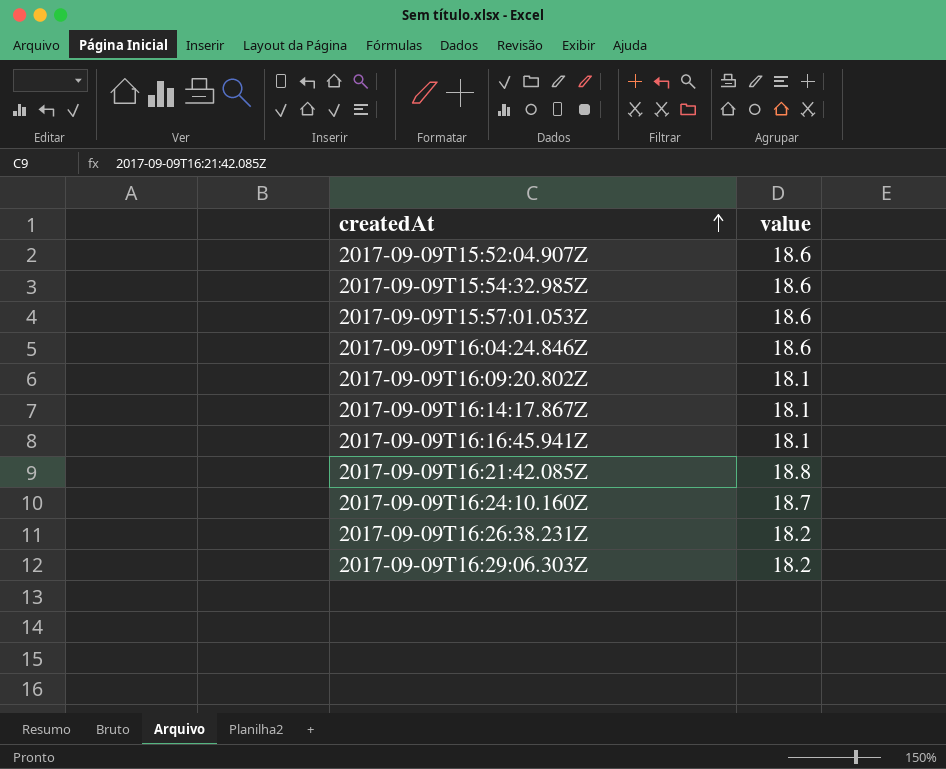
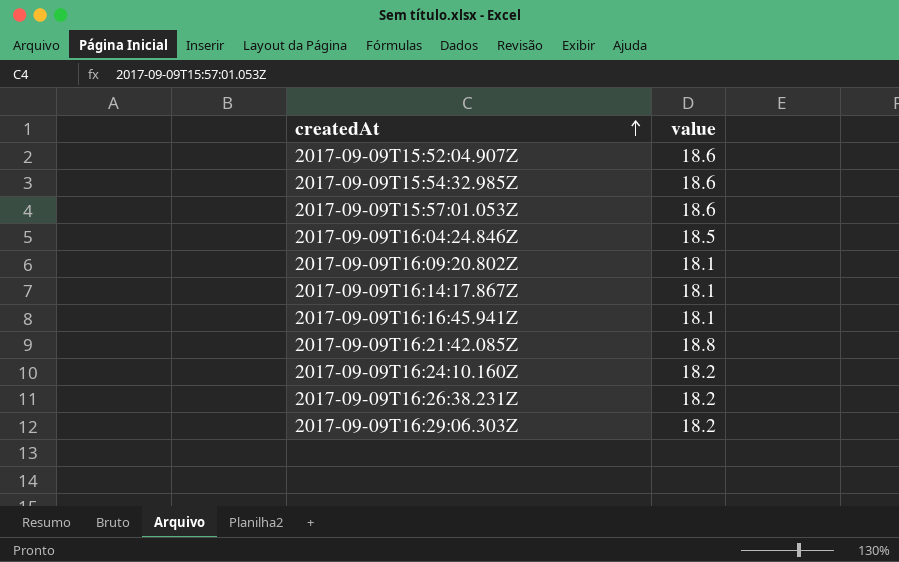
2017-09-09T16:04:24.846Z | value: 18.6 -> 18.5
2017-09-09T16:24:10.160Z | value: 18.7 -> 18.2

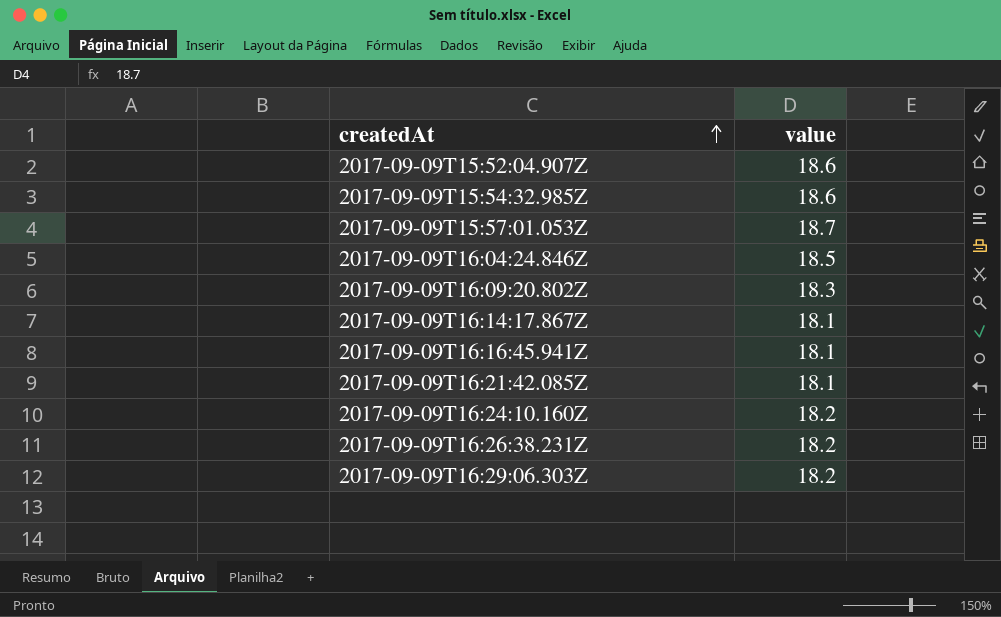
2017-09-09T15:57:01.053Z | value: 18.6 -> 18.7
2017-09-09T16:09:20.802Z | value: 18.1 -> 18.3
2017-09-09T16:21:42.085Z | value: 18.8 -> 18.1

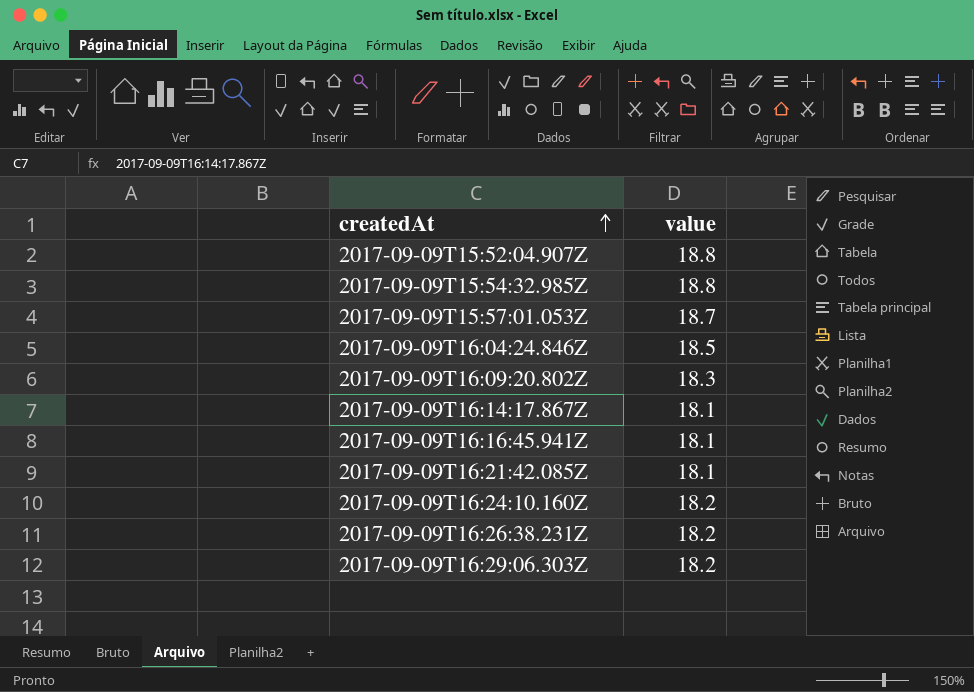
2017-09-09T15:52:04.907Z | value: 18.6 -> 18.8
2017-09-09T15:54:32.985Z | value: 18.6 -> 18.8

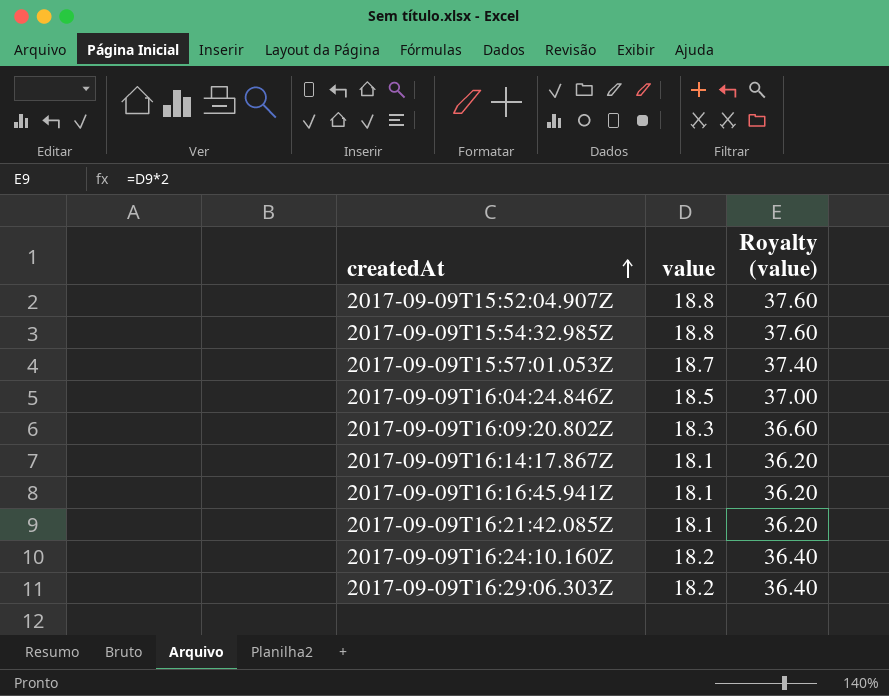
column Royalty (value) | formula: none -> [value] * 2
row 2017-09-09T16:26:38.231Z: 18.2 -> none

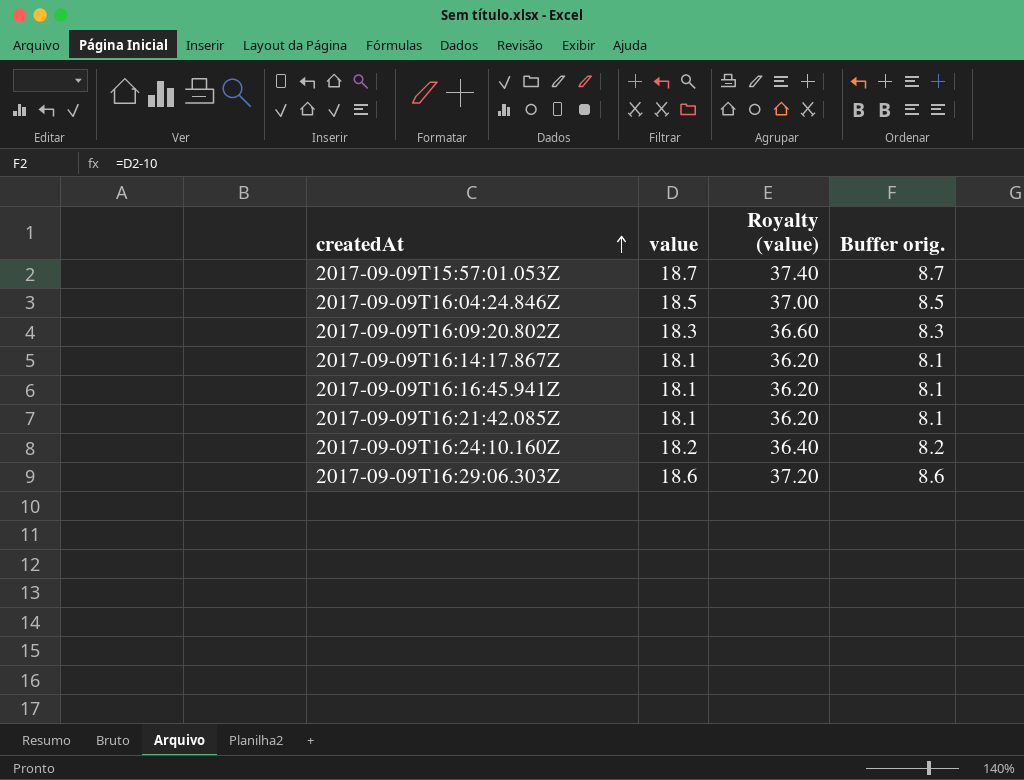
column Buffer orig. | formula: none -> [value] - 10
row 2017-09-09T15:52:04.907Z: 18.8 | 37.60 -> none
row 2017-09-09T15:54:32.985Z: 18.8 | 37.60 -> none
2017-09-09T16:29:06.303Z | value: 18.2 -> 18.6
2017-09-09T16:29:06.303Z | Royalty (value): 36.40 -> 37.20

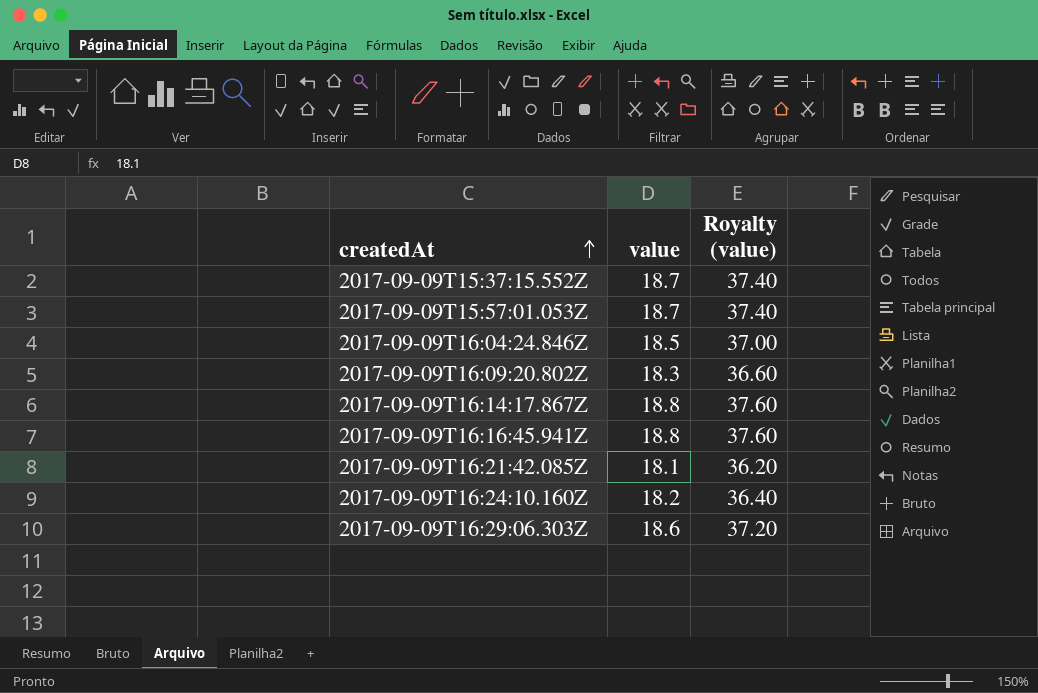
column Buffer orig. | formula: [value] - 10 -> none
row 2017-09-09T15:37:15.552Z: none -> 18.7 | 37.40
2017-09-09T16:14:17.867Z | value: 18.1 -> 18.8
2017-09-09T16:14:17.867Z | Royalty (value): 36.20 -> 37.60
2017-09-09T16:16:45.941Z | value: 18.1 -> 18.8
2017-09-09T16:16:45.941Z | Royalty (value): 36.20 -> 37.60

